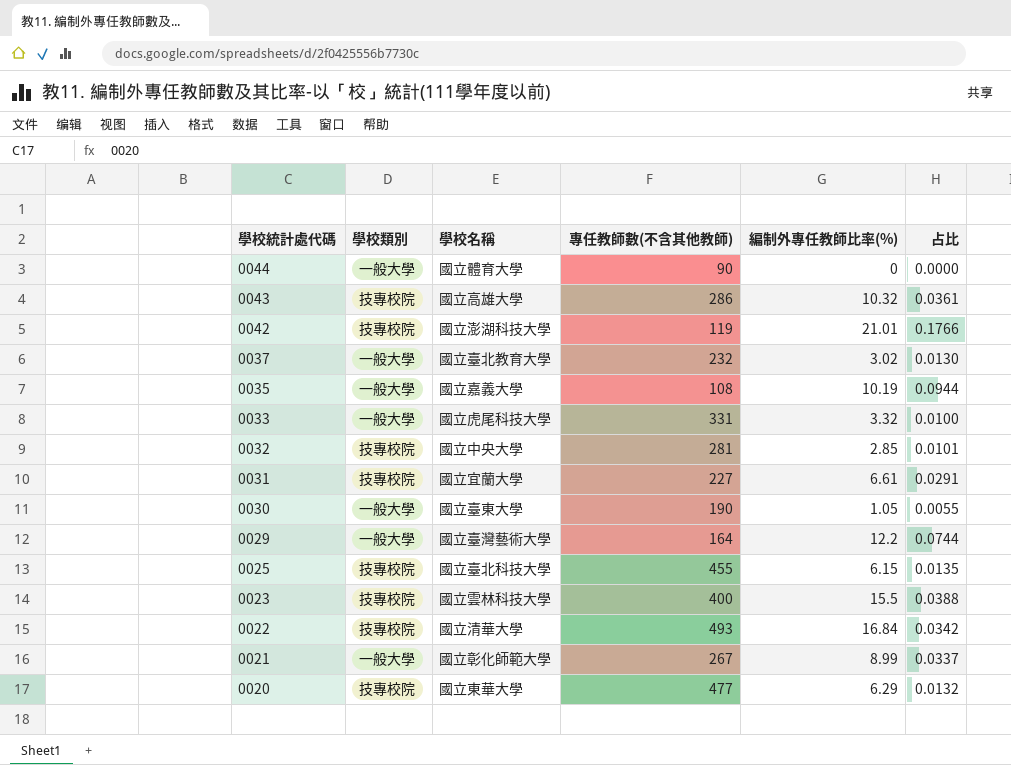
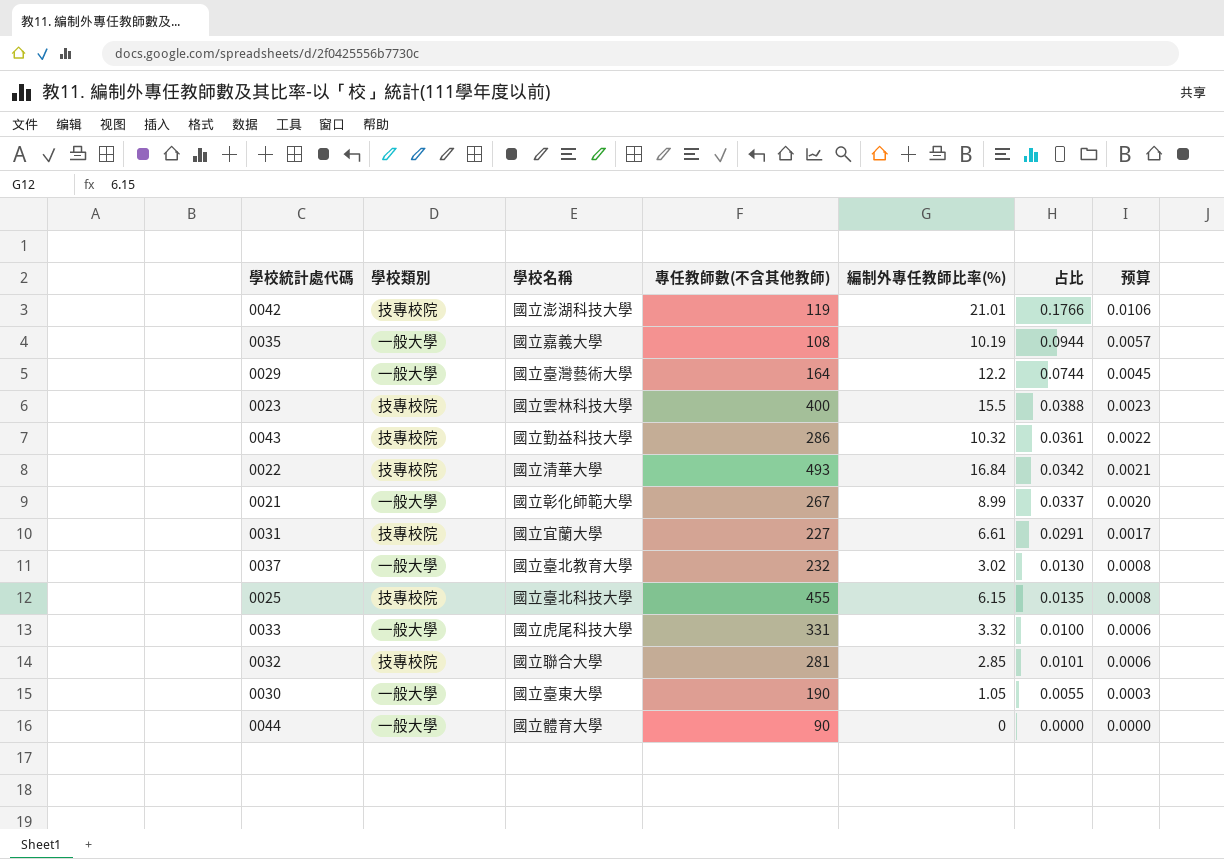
row order: 學校統計處代碼 descending -> 预算 descending
column 预算 | formula: none -> [占比] * 0.06
row 0020: 技專校院 | 國立東華大學 | 477 | 6.29 | 0.0132 -> none
0043 | 學校名稱: 國立高雄大學 -> 國立勤益科技大學
0032 | 學校名稱: 國立中央大學 -> 國立聯合大學

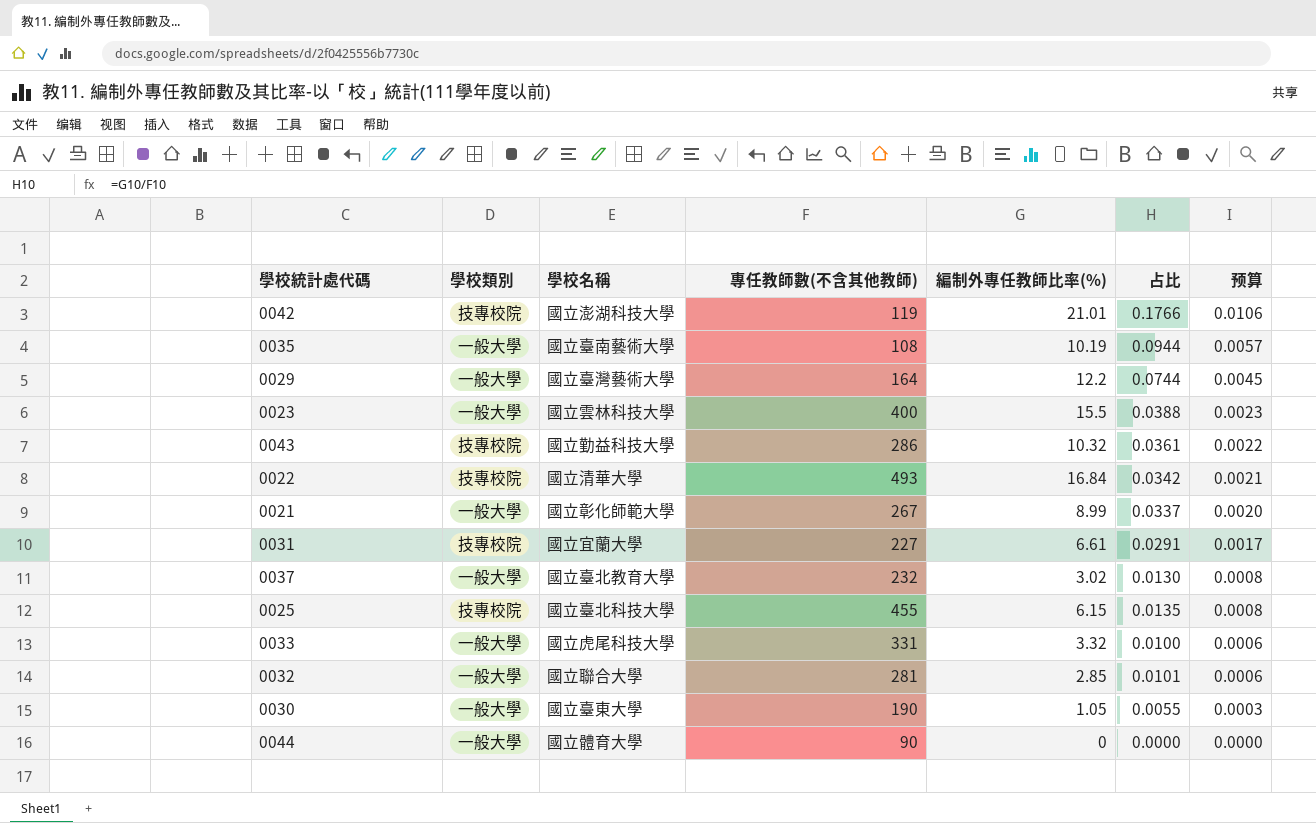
0035 | 學校名稱: 國立嘉義大學 -> 國立臺南藝術大學
0023 | 學校類別: 技專校院 -> 一般大學
0032 | 學校類別: 技專校院 -> 一般大學

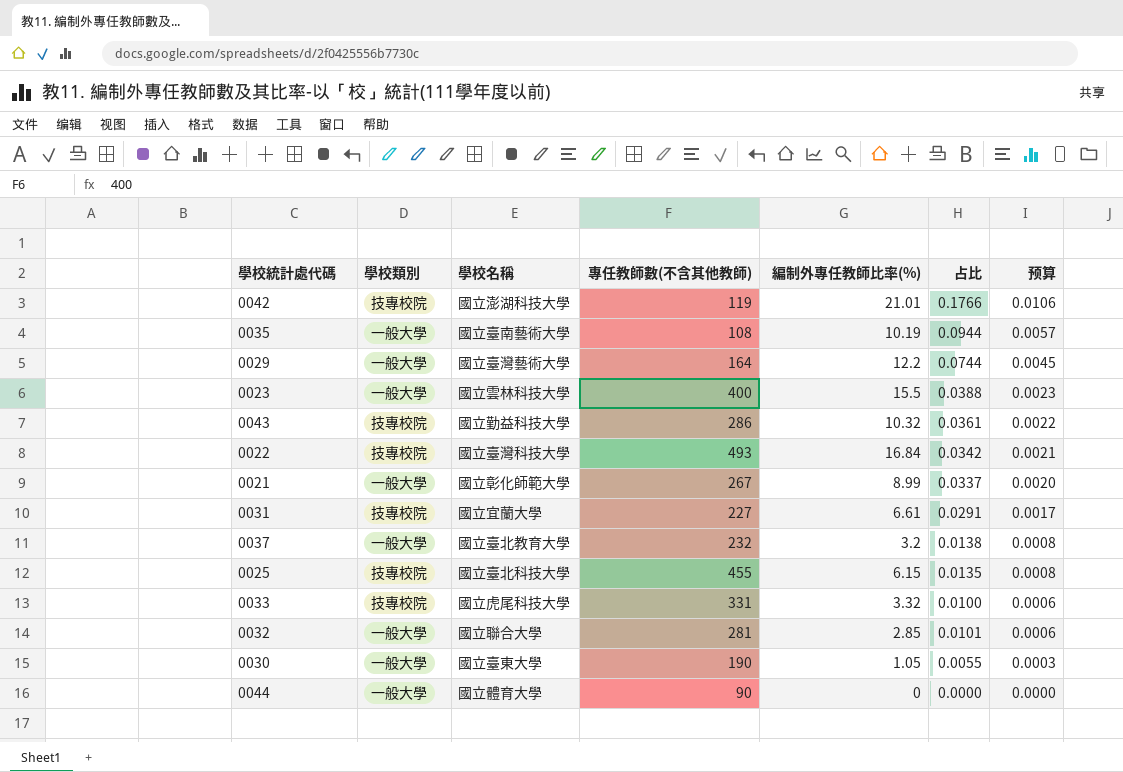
0022 | 學校名稱: 國立清華大學 -> 國立臺灣科技大學
0037 | 編制外專任教師比率(%): 3.02 -> 3.2
0037 | 占比: 0.0130 -> 0.0138
0033 | 學校類別: 一般大學 -> 技專校院

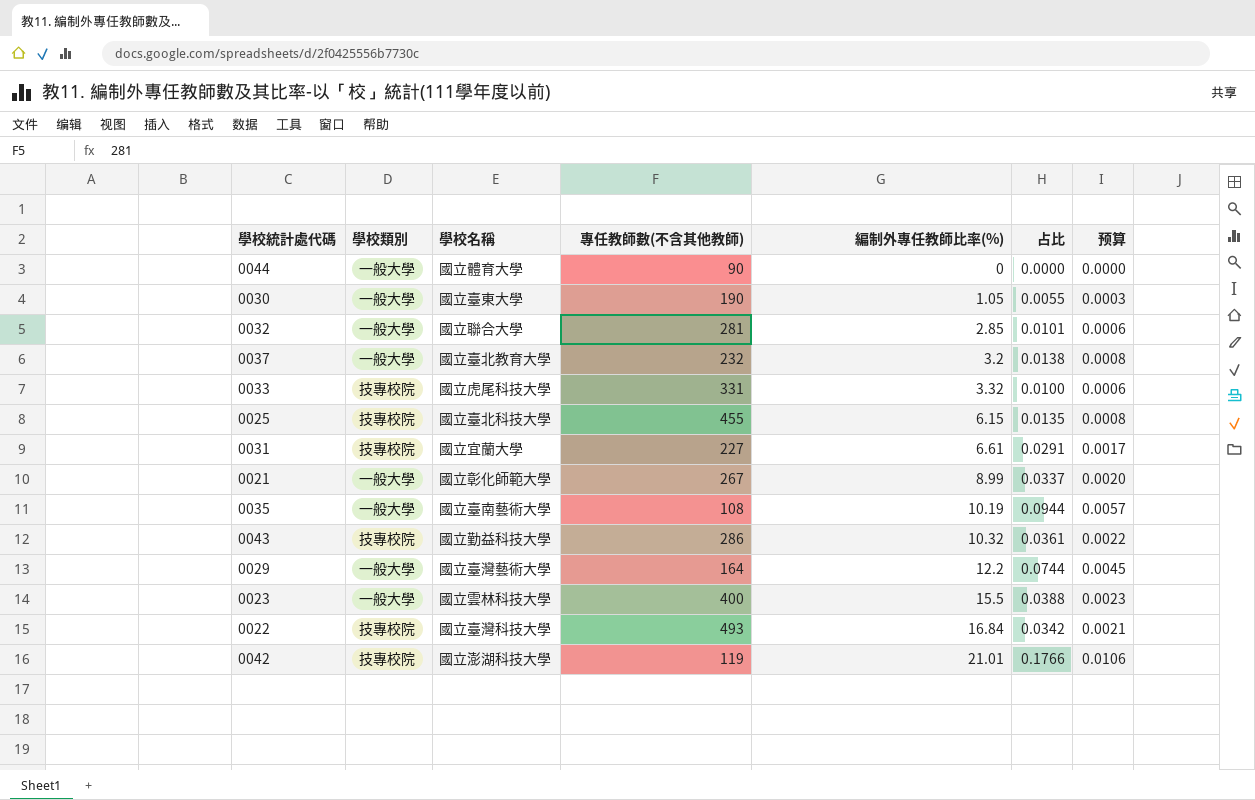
row order: 预算 descending -> 編制外專任教師比率(%) ascending

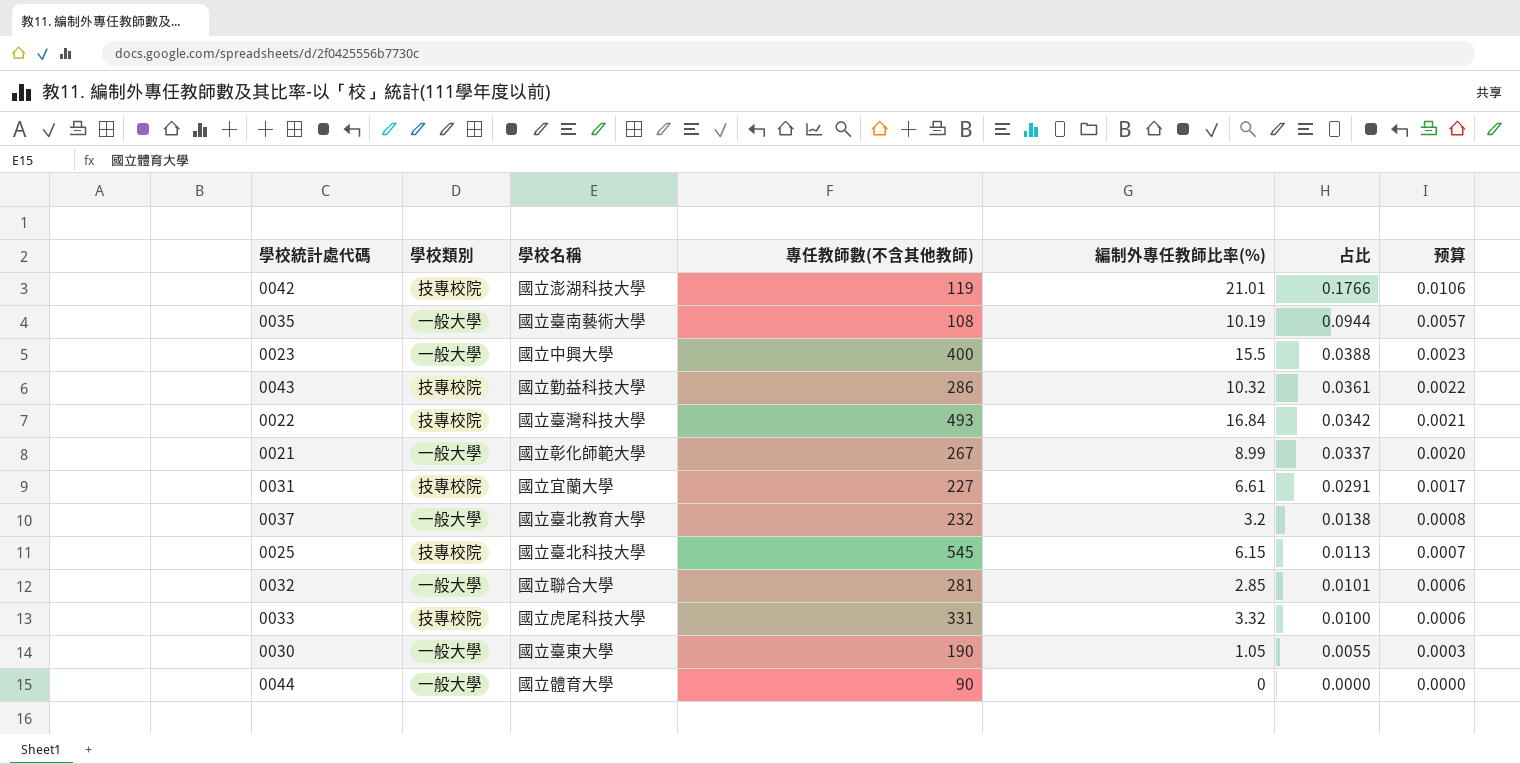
row order: 編制外專任教師比率(%) ascending -> 占比 descending
row 0029: 一般大學 | 國立臺灣藝術大學 | 164 | 12.2 | 0.0744 | 0.0045 -> none
0023 | 學校名稱: 國立雲林科技大學 -> 國立中興大學
0025 | 專任教師數(不含其他教師): 455 -> 545
0025 | 占比: 0.0135 -> 0.0113
0025 | 预算: 0.0008 -> 0.0007

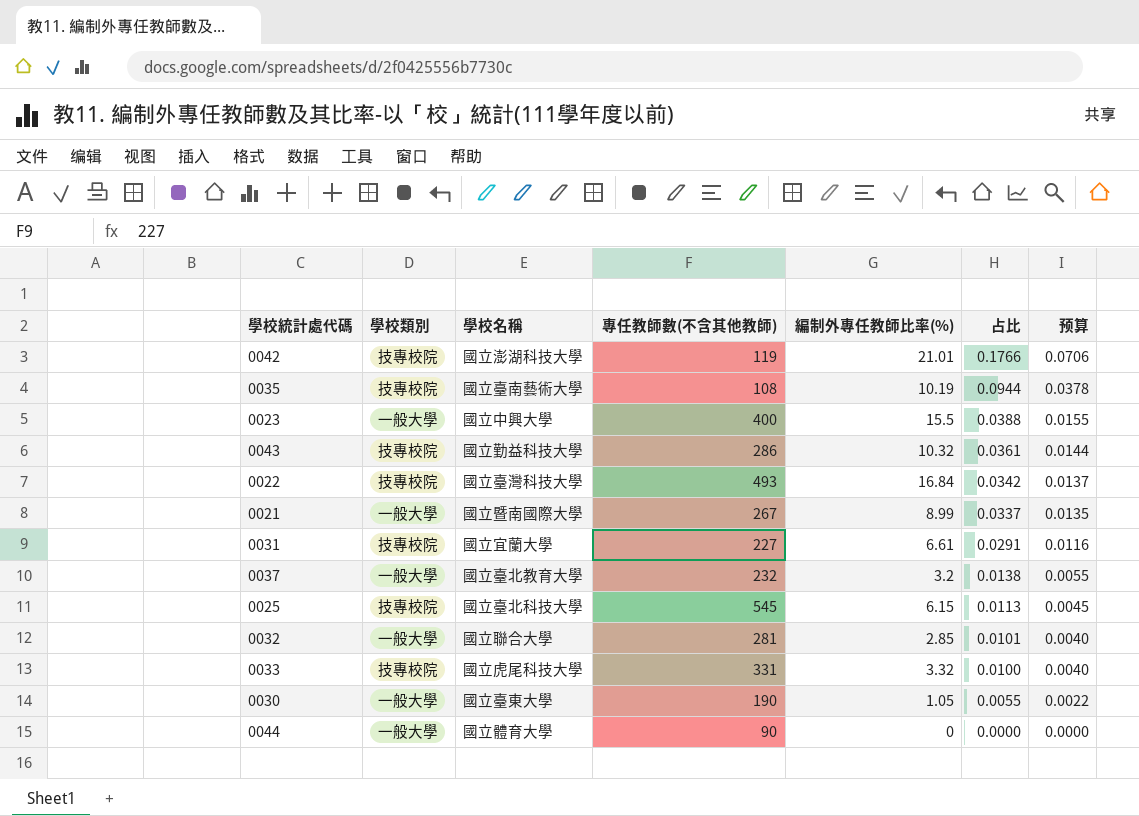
column 预算 | formula: [占比] * 0.06 -> [占比] * 0.4
0035 | 學校類別: 一般大學 -> 技專校院
0021 | 學校名稱: 國立彰化師範大學 -> 國立暨南國際大學

